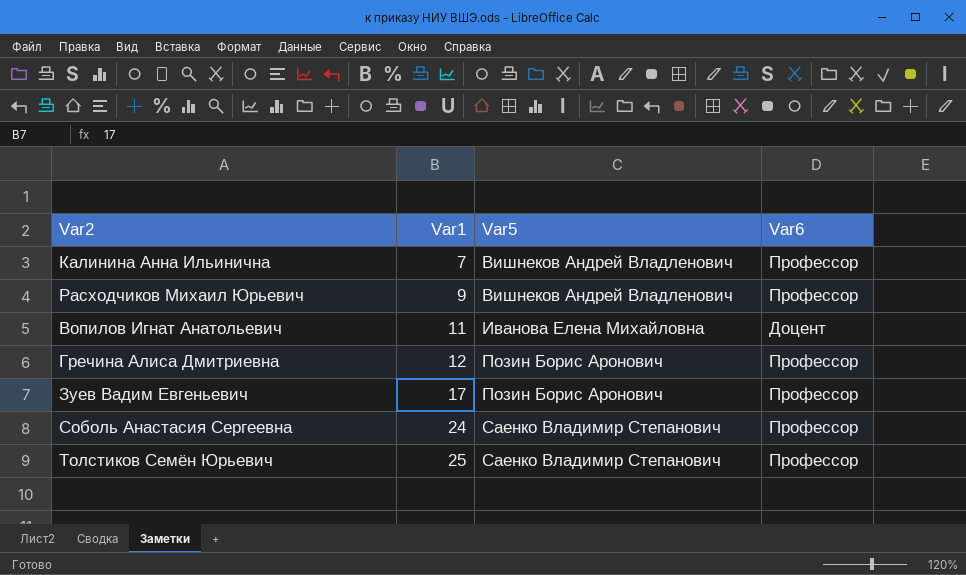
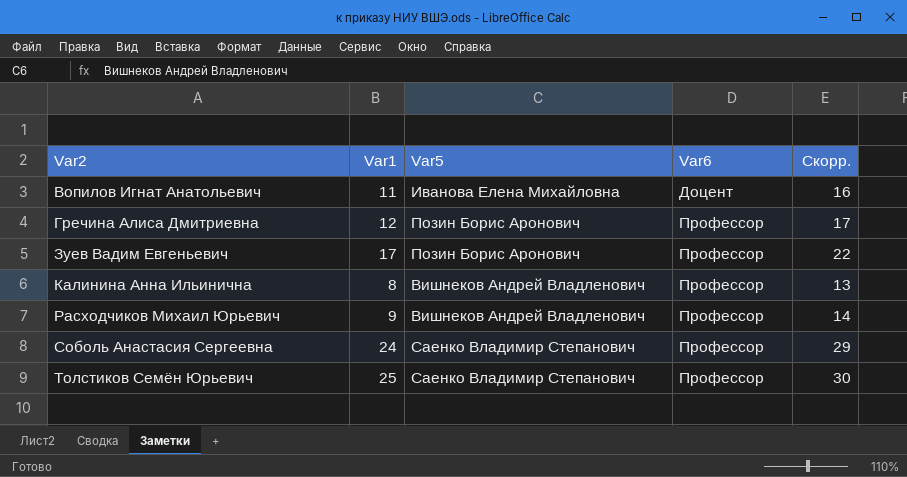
row order: Var1 ascending -> Var2 ascending
column Скорр. | formula: none -> [Var1] + 5
Калинина Анна Ильинична | Var1: 7 -> 8

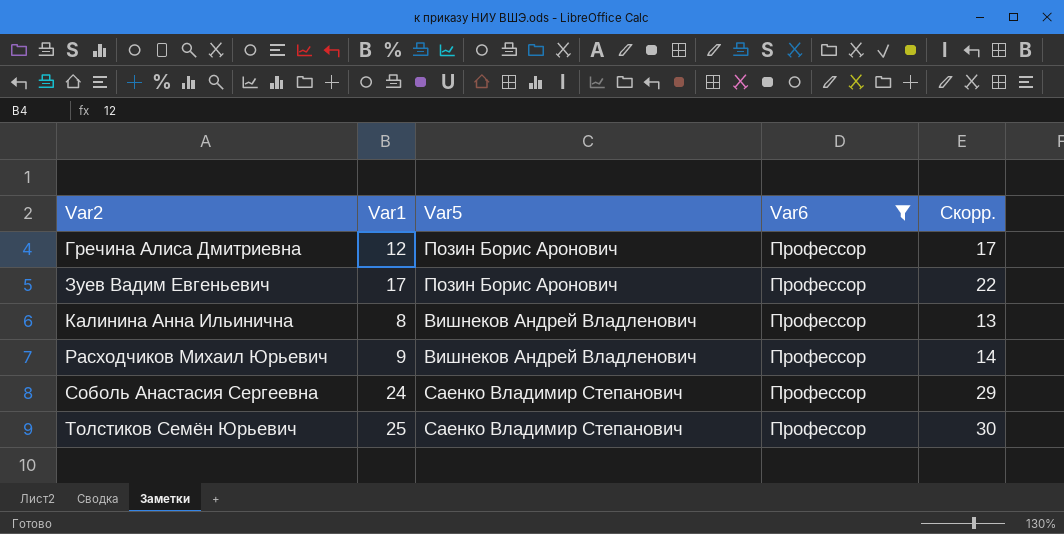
filter: none -> Var6 = Профессор

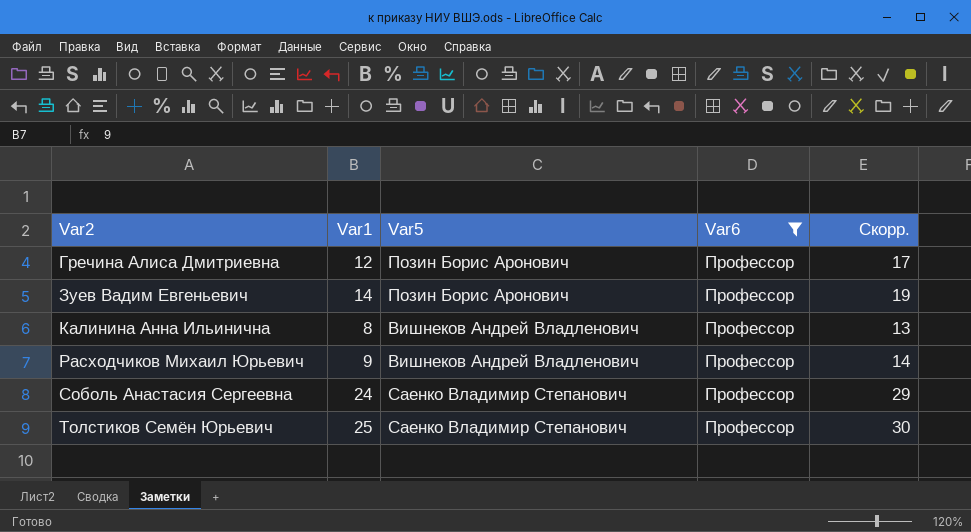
Зуев Вадим Евгеньевич | Var1: 17 -> 14
Зуев Вадим Евгеньевич | Скорр.: 22 -> 19

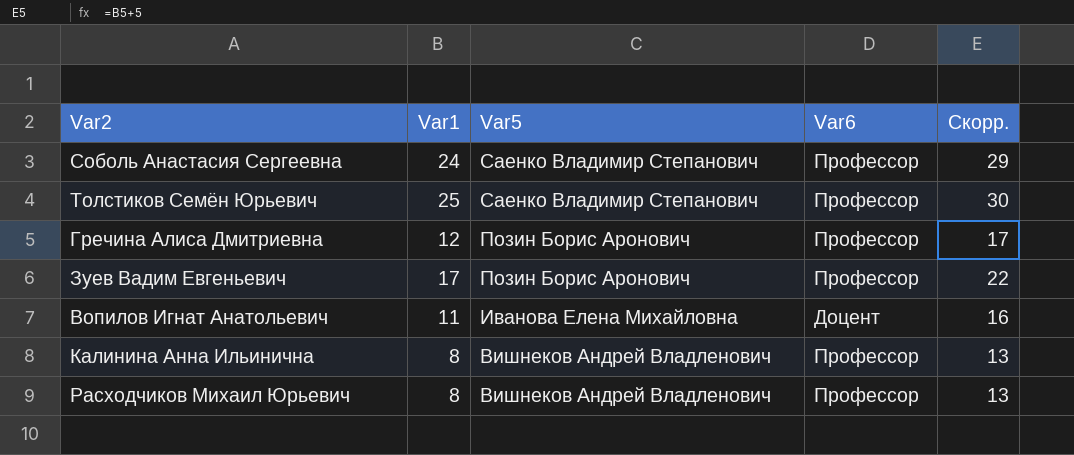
filter: Var6 = Профессор -> none
row order: Var2 ascending -> Var5 descending
Зуев Вадим Евгеньевич | Var1: 14 -> 17
Зуев Вадим Евгеньевич | Скорр.: 19 -> 22
Расходчиков Михаил Юрьевич | Var1: 9 -> 8
Расходчиков Михаил Юрьевич | Скорр.: 14 -> 13

